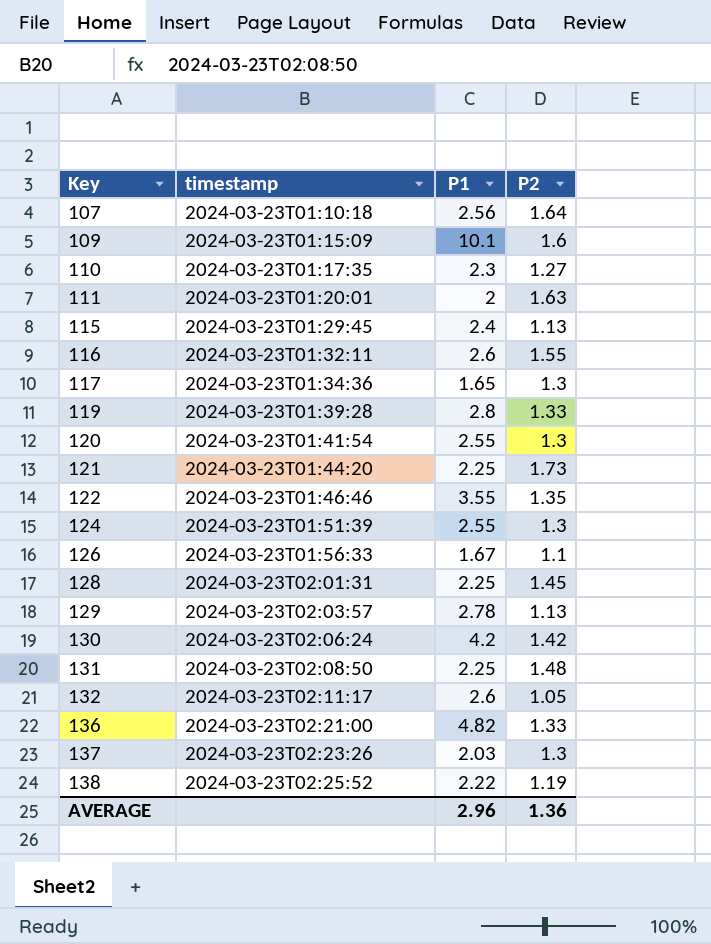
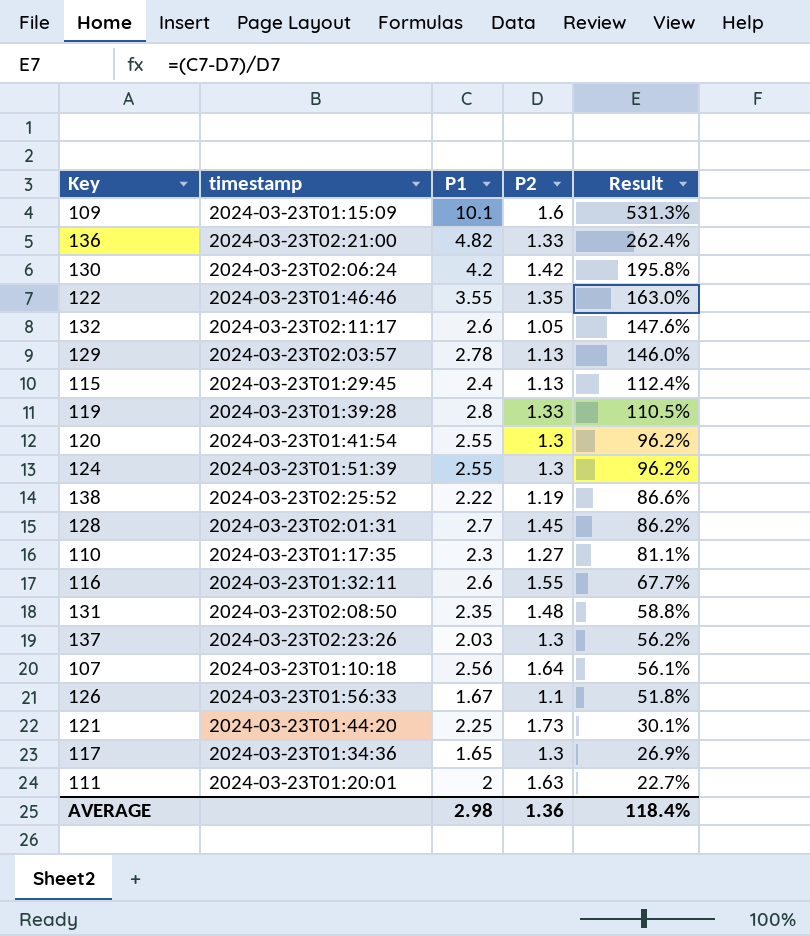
row order: Key ascending -> Result descending
column Result | formula: none -> ([P1] - [P2]) / [P2]
128 | P1: 2.25 -> 2.7
131 | P1: 2.25 -> 2.35
AVERAGE | P1: 2.96 -> 2.98

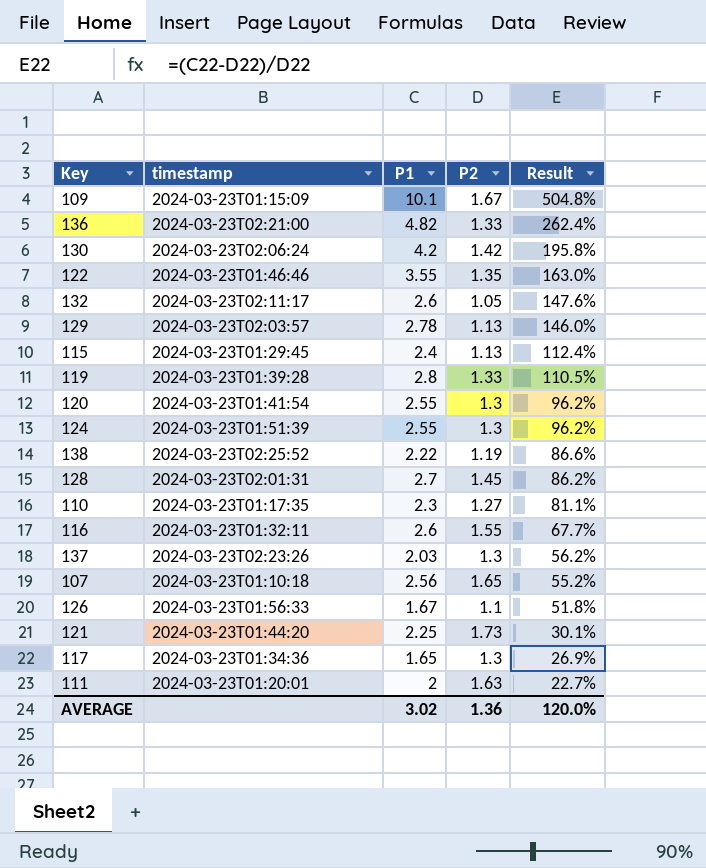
row 131: 2024-03-23T02:08:50 | 2.35 | 1.48 | 58.8% -> none
109 | P2: 1.6 -> 1.67
109 | Result: 531.3% -> 504.8%
107 | P2: 1.64 -> 1.65
107 | Result: 56.1% -> 55.2%
AVERAGE | P1: 2.98 -> 3.02
AVERAGE | Result: 118.4% -> 120.0%

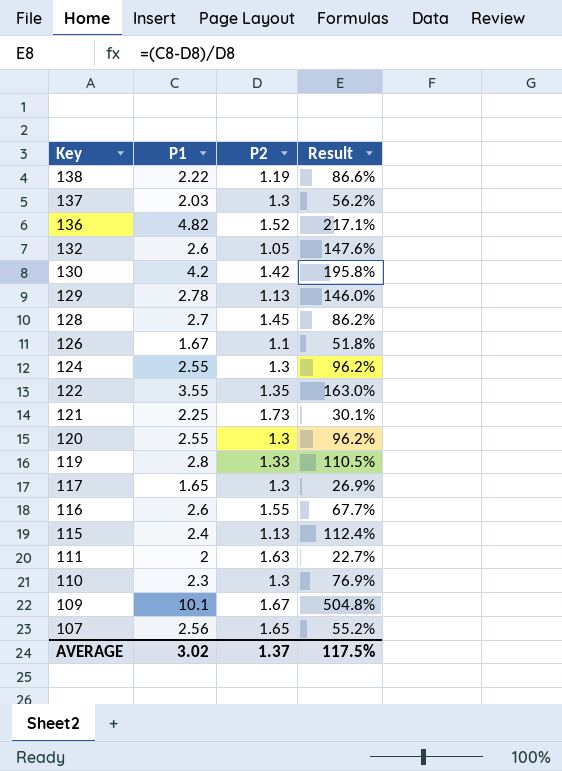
row order: Result descending -> Key descending
column timestamp | position: 2 -> none
136 | P2: 1.33 -> 1.52
136 | Result: 262.4% -> 217.1%
110 | P2: 1.27 -> 1.3
110 | Result: 81.1% -> 76.9%
AVERAGE | P2: 1.36 -> 1.37
AVERAGE | Result: 120.0% -> 117.5%

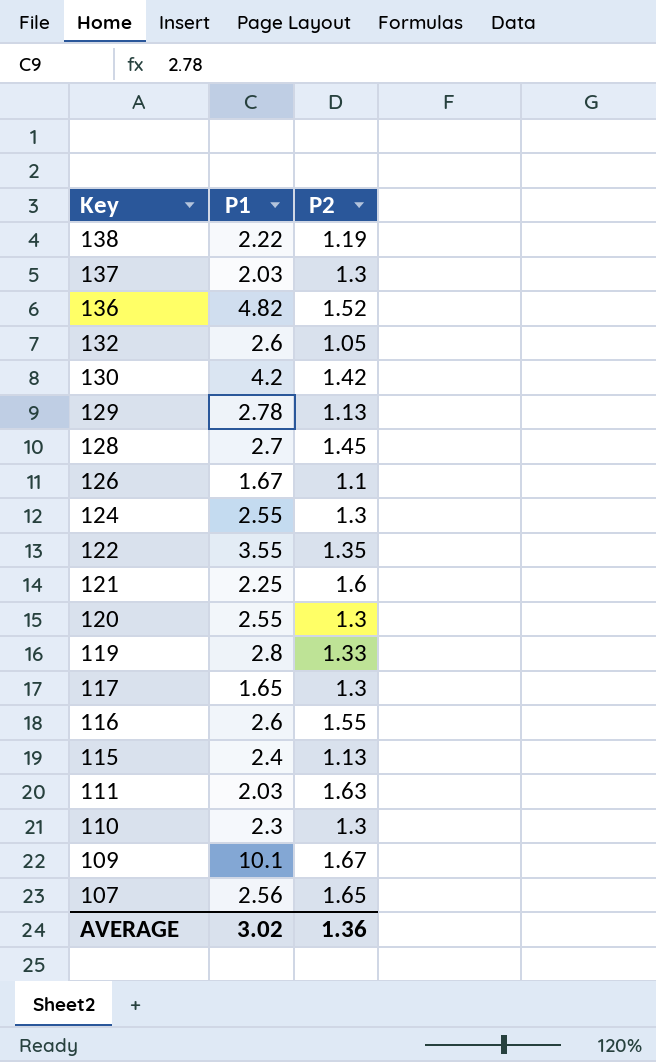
column Result | formula: ([P1] - [P2]) / [P2] -> none
121 | P2: 1.73 -> 1.6
111 | P1: 2 -> 2.03
AVERAGE | P2: 1.37 -> 1.36

